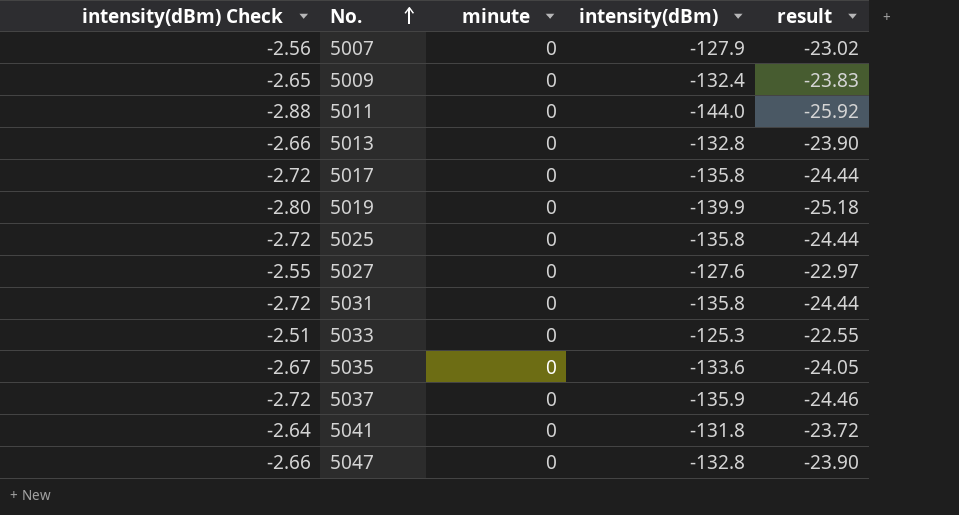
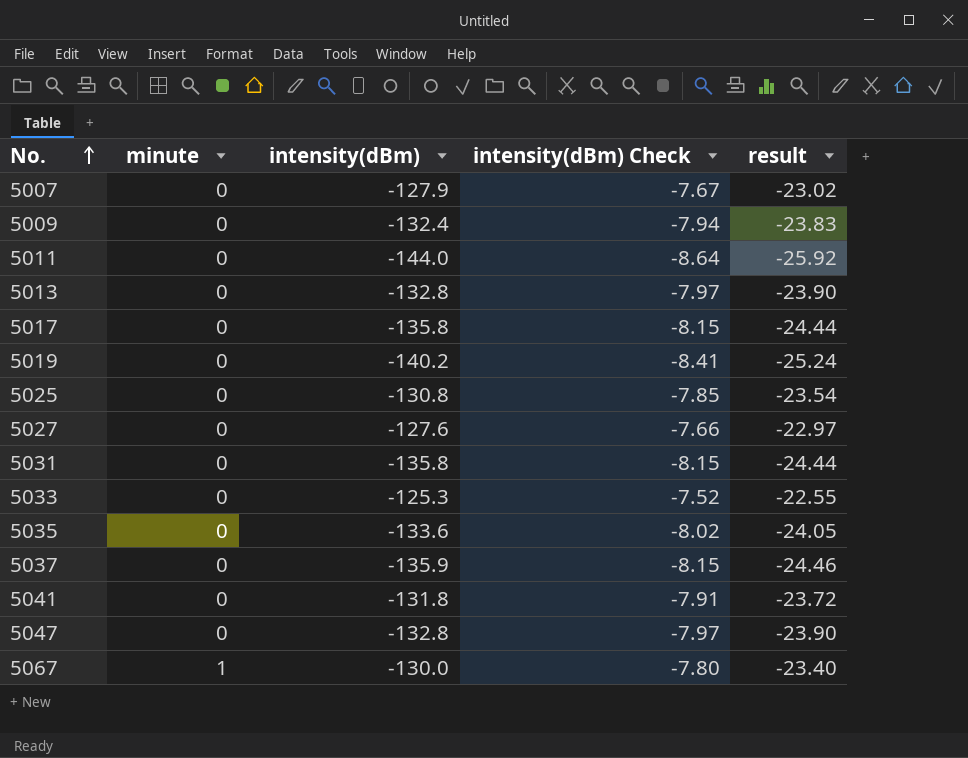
column intensity(dBm) Check | formula: [intensity(dBm)] * 0.02 -> [intensity(dBm)] * 0.06
column intensity(dBm) Check | position: 1 -> 4
5019 | intensity(dBm): -139.9 -> -140.2
5019 | result: -25.18 -> -25.24
5025 | intensity(dBm): -135.8 -> -130.8
5025 | result: -24.44 -> -23.54
row 5067: none -> 1 | -130.0 | -7.80 | -23.40

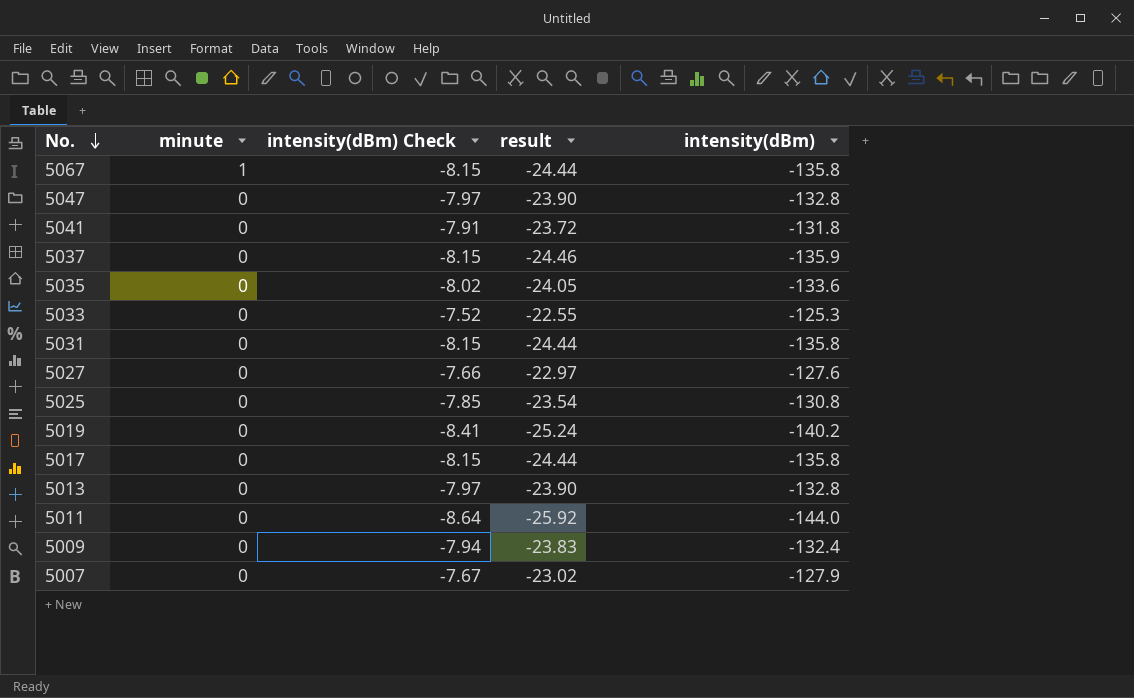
row order: No. ascending -> No. descending
column intensity(dBm) | position: 3 -> 5
5067 | intensity(dBm) Check: -7.80 -> -8.15
5067 | result: -23.40 -> -24.44
5067 | intensity(dBm): -130.0 -> -135.8

